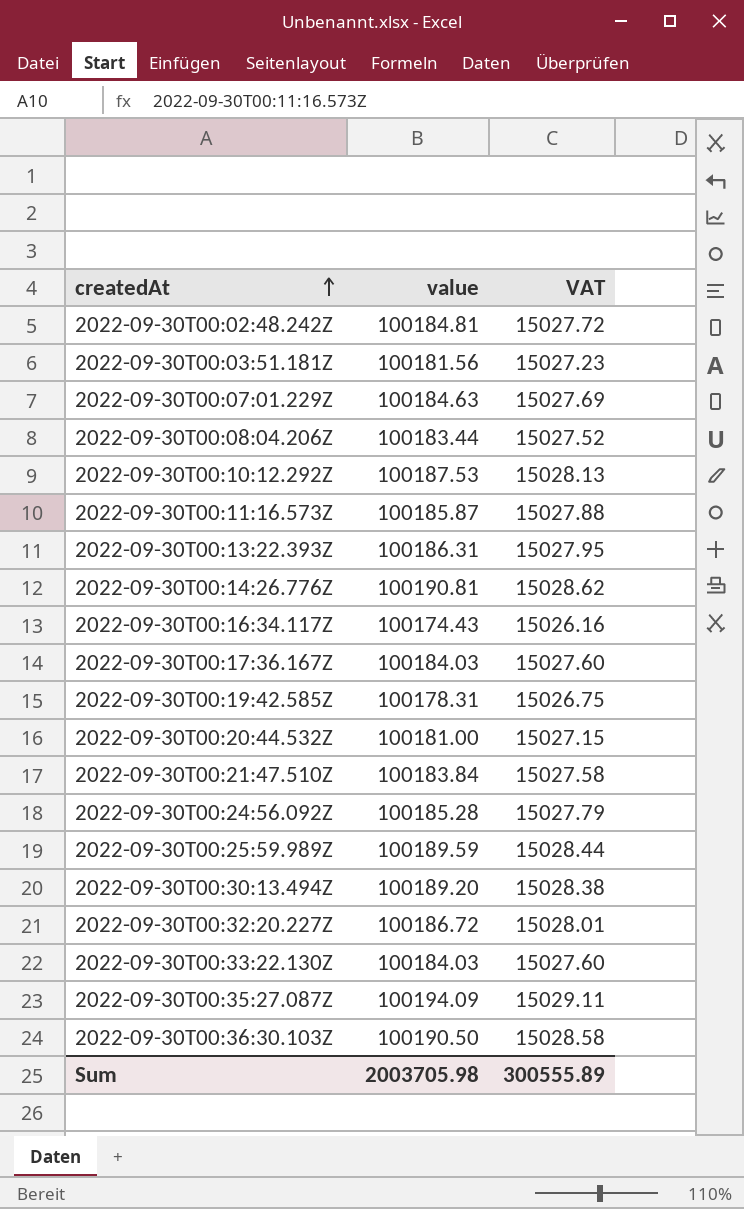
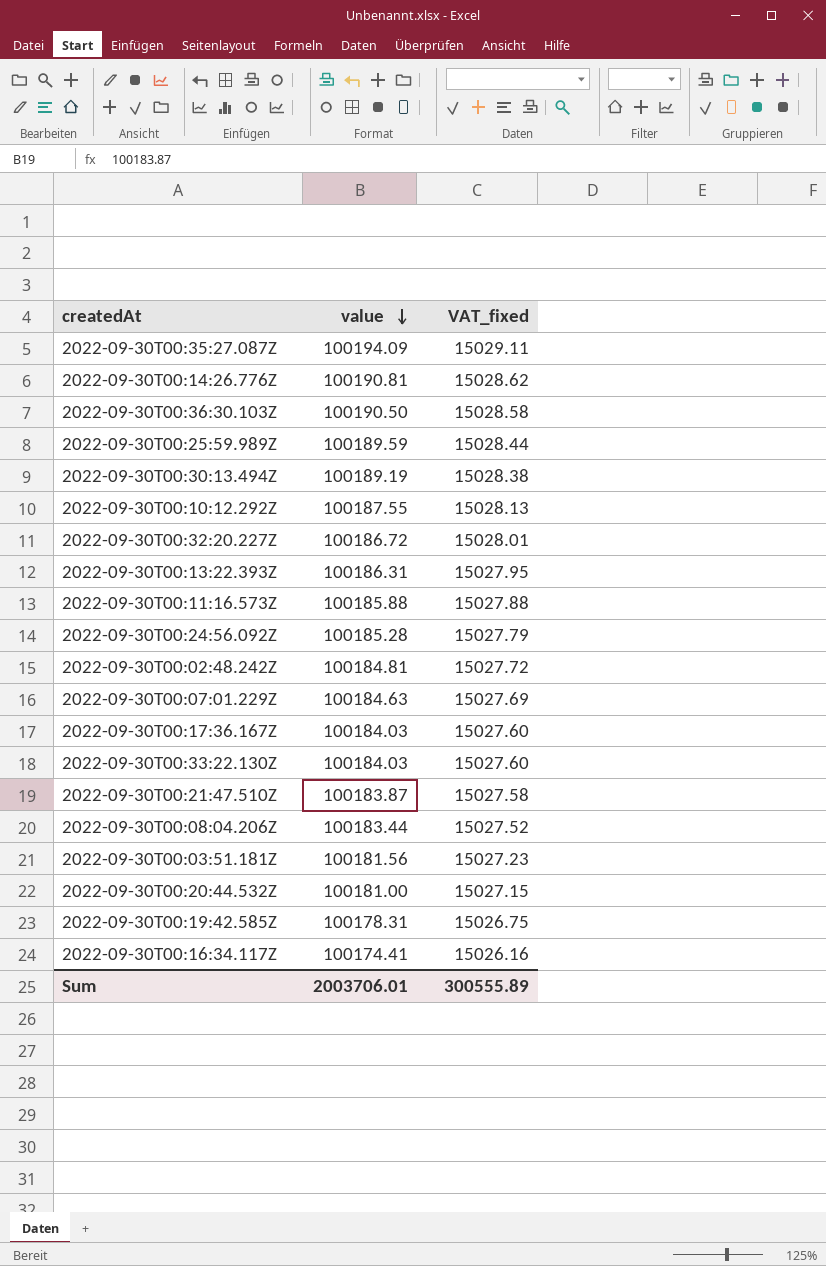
row order: createdAt ascending -> value descending
column name: VAT -> VAT_fixed
2022-09-30T00:30:13.494Z | value: 100189.20 -> 100189.19
2022-09-30T00:10:12.292Z | value: 100187.53 -> 100187.55
2022-09-30T00:11:16.573Z | value: 100185.87 -> 100185.88
2022-09-30T00:21:47.510Z | value: 100183.84 -> 100183.87
2022-09-30T00:16:34.117Z | value: 100174.43 -> 100174.41
Sum | value: 2003705.98 -> 2003706.01

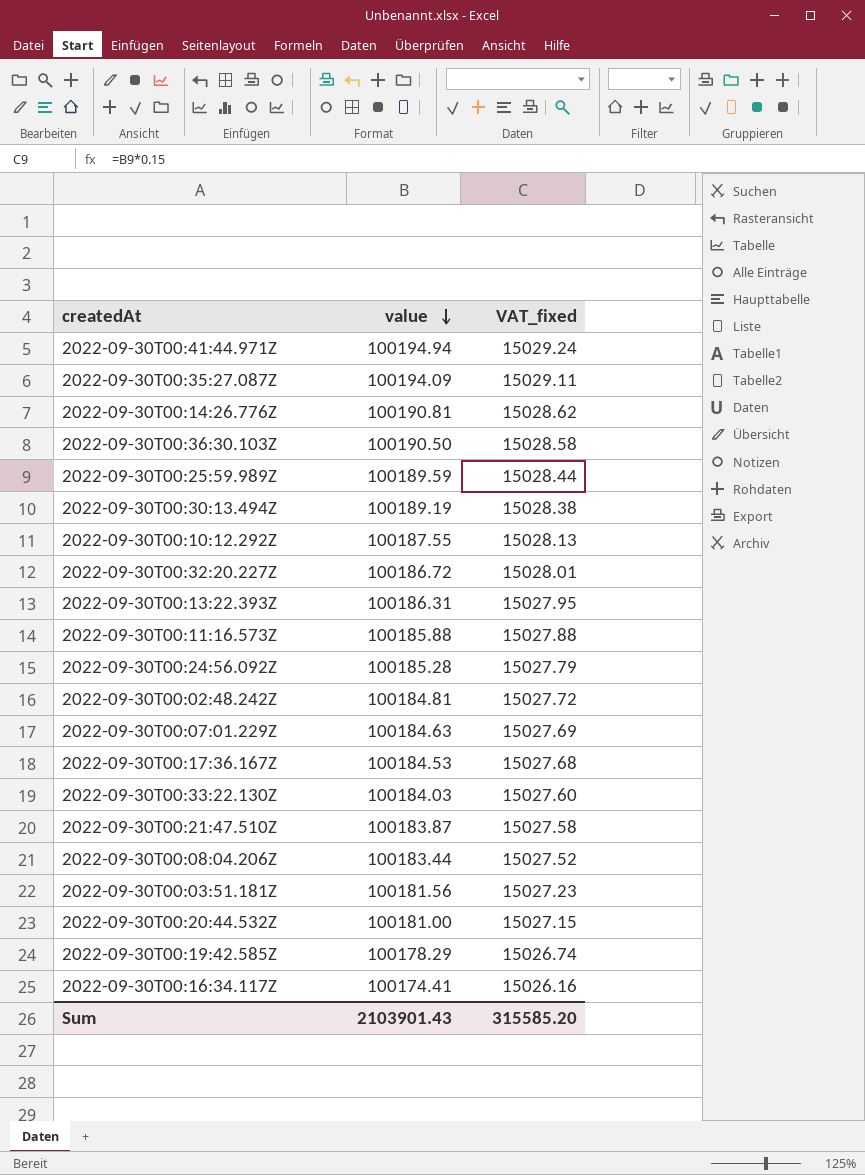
row 2022-09-30T00:41:44.971Z: none -> 100194.94 | 15029.24
2022-09-30T00:17:36.167Z | value: 100184.03 -> 100184.53
2022-09-30T00:17:36.167Z | VAT_fixed: 15027.60 -> 15027.68
2022-09-30T00:19:42.585Z | value: 100178.31 -> 100178.29
2022-09-30T00:19:42.585Z | VAT_fixed: 15026.75 -> 15026.74
Sum | value: 2003706.01 -> 2103901.43
Sum | VAT_fixed: 300555.89 -> 315585.20

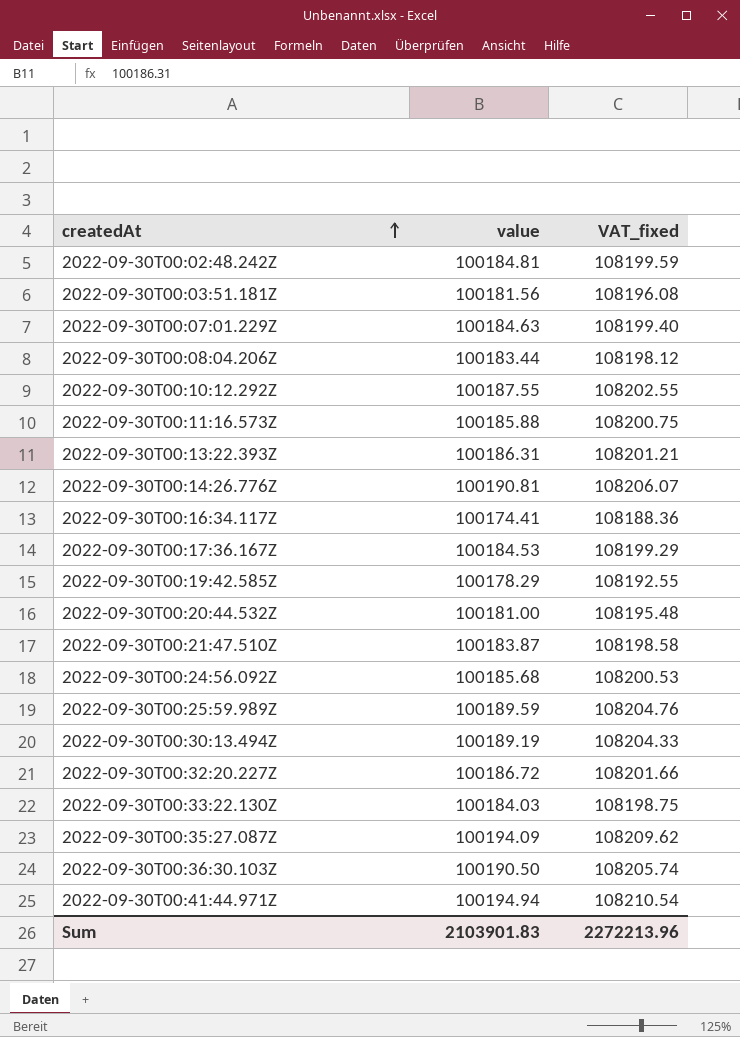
row order: value descending -> createdAt ascending
column VAT_fixed | formula: [value] * 0.15 -> [value] * 1.08
2022-09-30T00:24:56.092Z | value: 100185.28 -> 100185.68
Sum | value: 2103901.43 -> 2103901.83
Sum | VAT_fixed: 315585.20 -> 2272213.96

